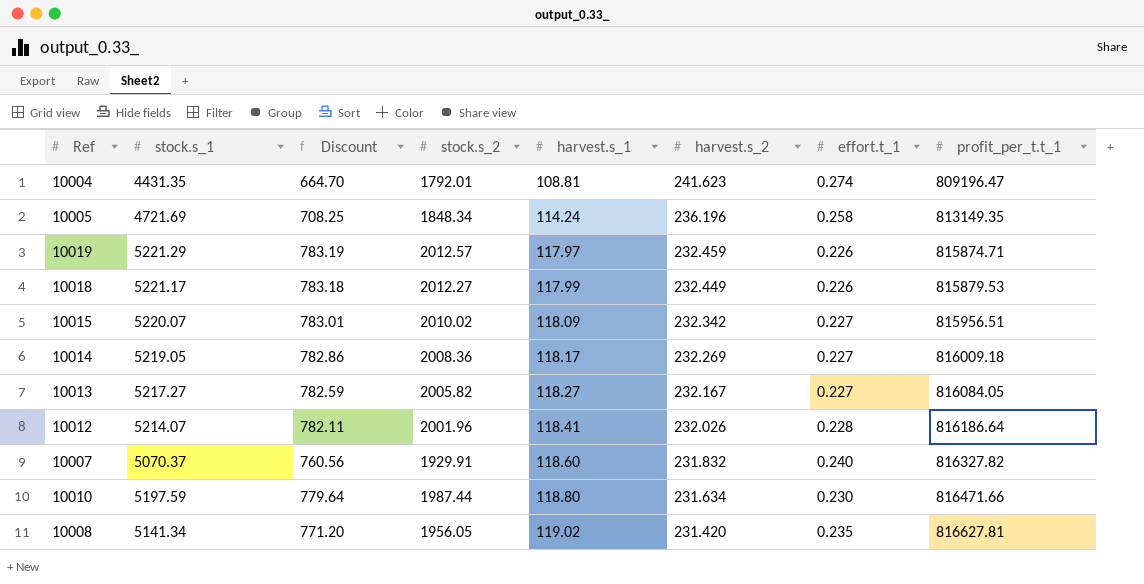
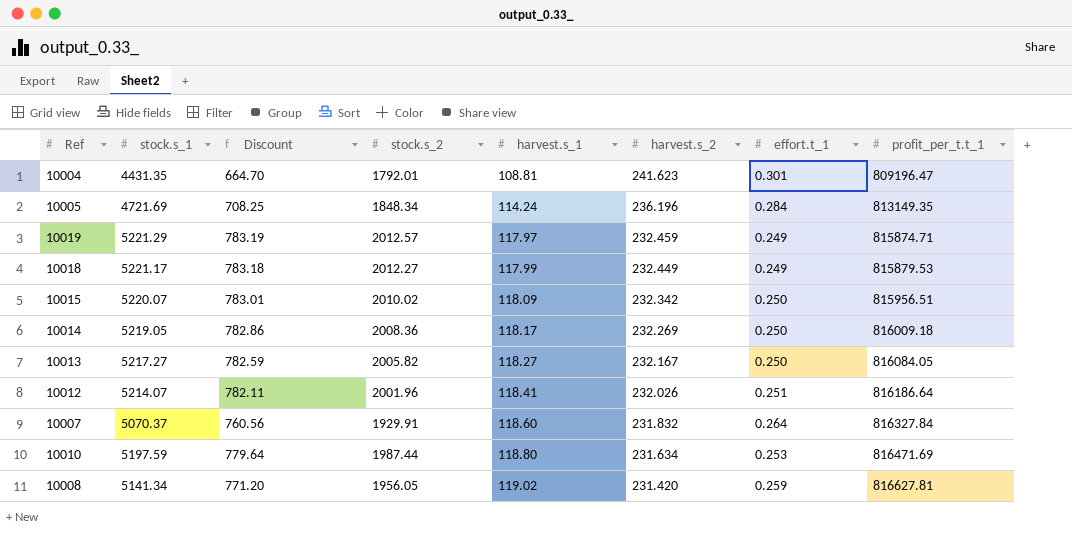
10004 | effort.t_1: 0.274 -> 0.301
10005 | effort.t_1: 0.258 -> 0.284
10019 | effort.t_1: 0.226 -> 0.249
10018 | effort.t_1: 0.226 -> 0.249
10015 | effort.t_1: 0.227 -> 0.250
10014 | effort.t_1: 0.227 -> 0.250
10013 | effort.t_1: 0.227 -> 0.250
10012 | effort.t_1: 0.228 -> 0.251
10007 | effort.t_1: 0.240 -> 0.264
10007 | profit_per_t.t_1: 816327.82 -> 816327.84
10010 | effort.t_1: 0.230 -> 0.253
10010 | profit_per_t.t_1: 816471.66 -> 816471.69
10008 | effort.t_1: 0.235 -> 0.259

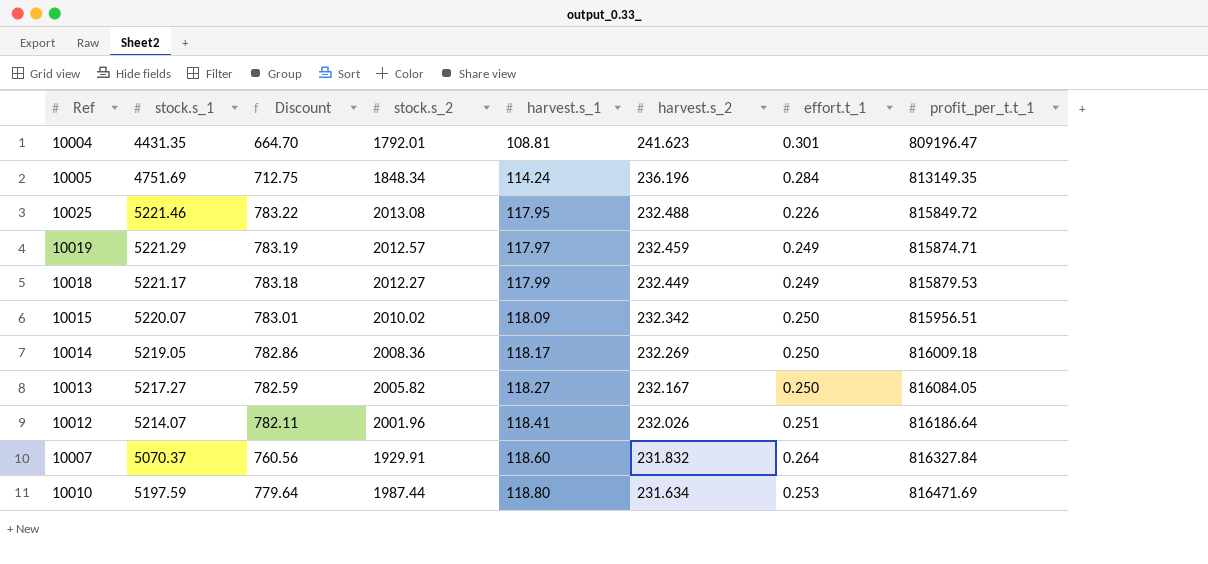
row 10008: 5141.34 | 771.20 | 1956.05 | 119.02 | 231.420 | 0.259 | 816627.81 -> none
10005 | stock.s_1: 4721.69 -> 4751.69
10005 | Discount: 708.25 -> 712.75
row 10025: none -> 5221.46 | 783.22 | 2013.08 | 117.95 | 232.488 | 0.226 | 815849.72

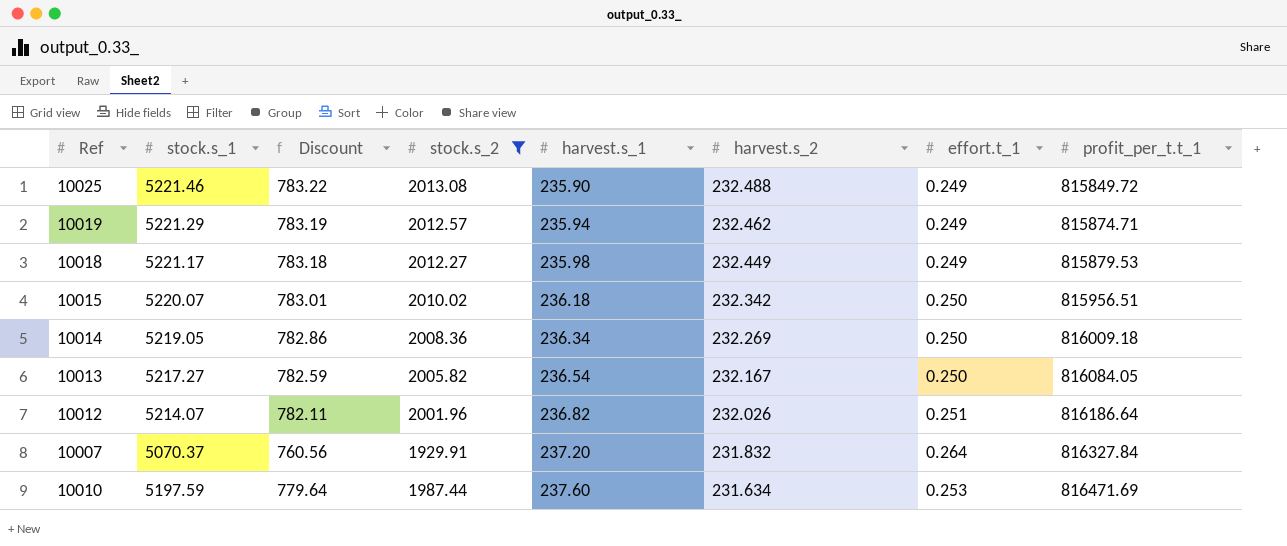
filter: none -> stock.s_2 >= 1929.91
10025 | harvest.s_1: 117.95 -> 235.90
10025 | effort.t_1: 0.226 -> 0.249
10019 | harvest.s_1: 117.97 -> 235.94
10019 | harvest.s_2: 232.459 -> 232.462
10018 | harvest.s_1: 117.99 -> 235.98
10015 | harvest.s_1: 118.09 -> 236.18
10014 | harvest.s_1: 118.17 -> 236.34
10013 | harvest.s_1: 118.27 -> 236.54
10012 | harvest.s_1: 118.41 -> 236.82
10007 | harvest.s_1: 118.60 -> 237.20
10010 | harvest.s_1: 118.80 -> 237.60

